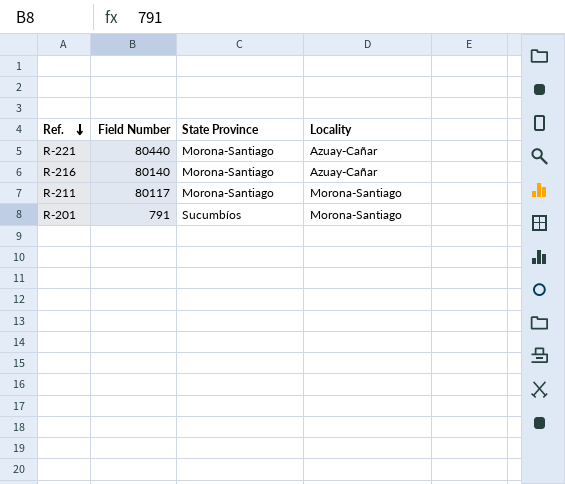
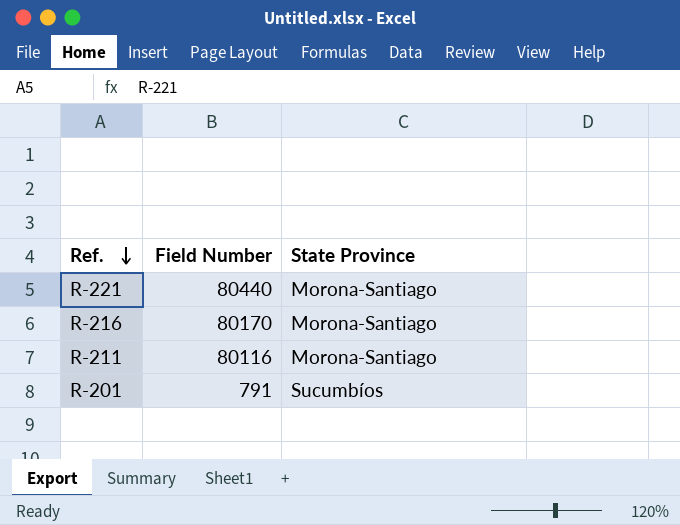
column Locality | position: 4 -> none
R-216 | Field Number: 80140 -> 80170
R-211 | Field Number: 80117 -> 80116

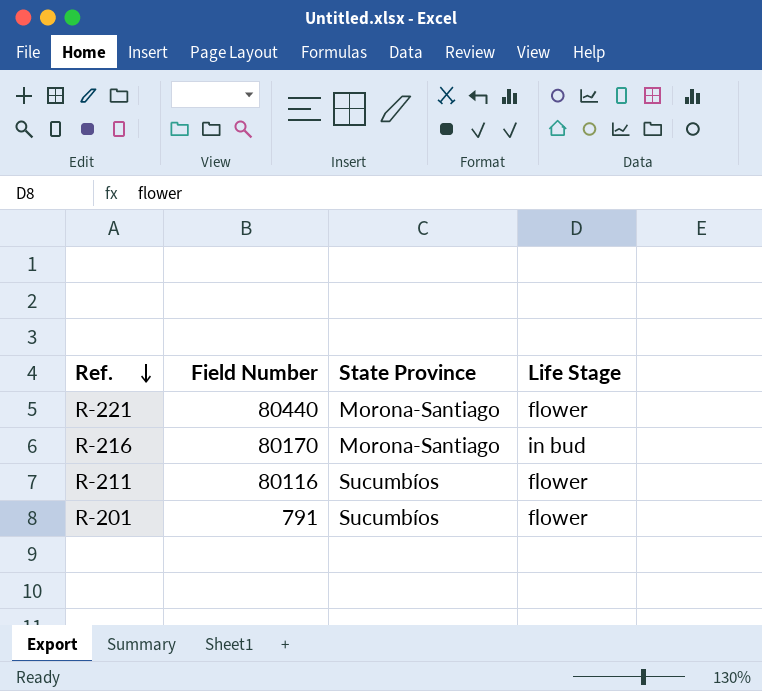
column Life Stage | position: none -> 4
R-211 | State Province: Morona-Santiago -> Sucumbíos

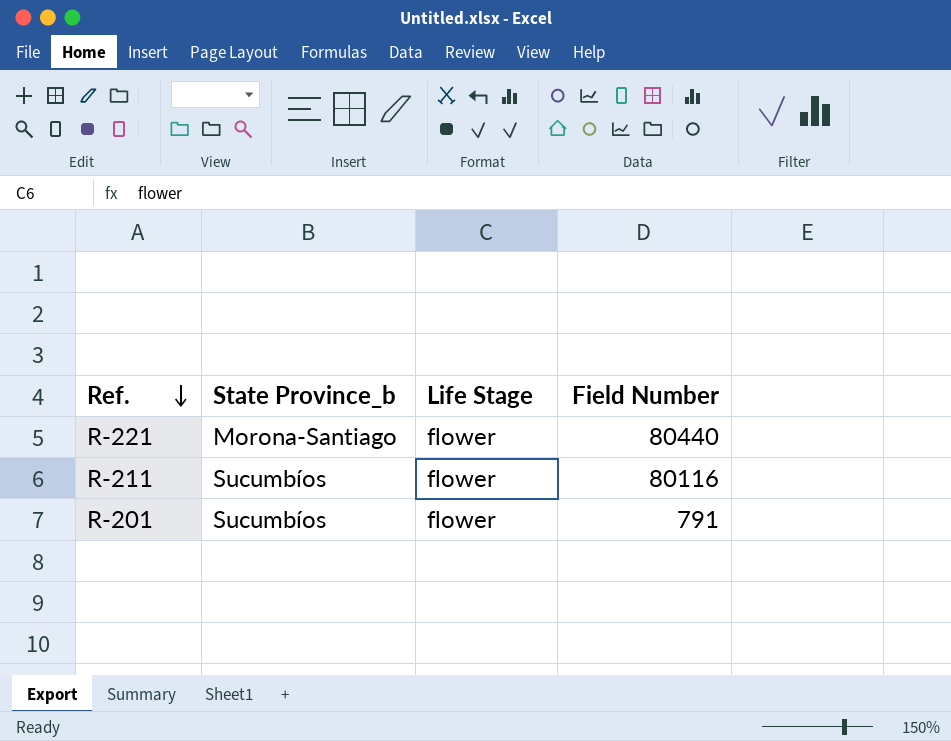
column name: State Province -> State Province_b
column Field Number | position: 2 -> 4
row R-216: 80170 | Morona-Santiago | in bud -> none

